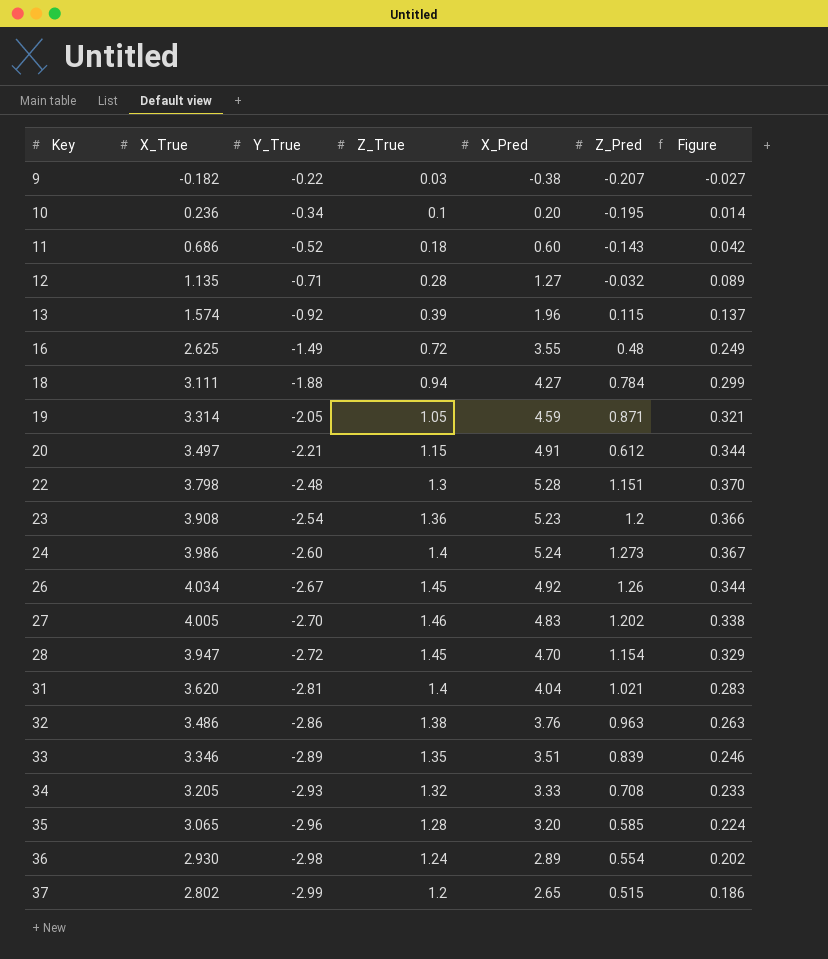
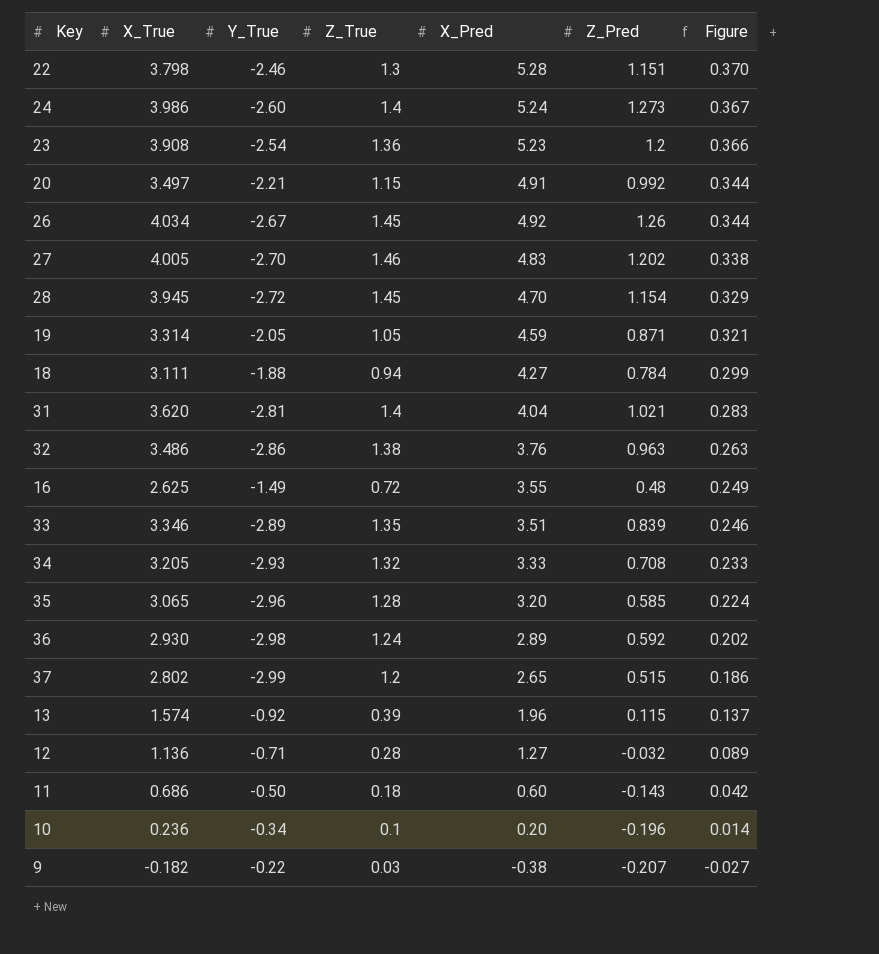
row order: Key ascending -> Figure descending
22 | Y_True: -2.48 -> -2.46
20 | Z_Pred: 0.612 -> 0.992
28 | X_True: 3.947 -> 3.945
36 | Z_Pred: 0.554 -> 0.592
12 | X_True: 1.135 -> 1.136
11 | Y_True: -0.52 -> -0.50
10 | Z_Pred: -0.195 -> -0.196

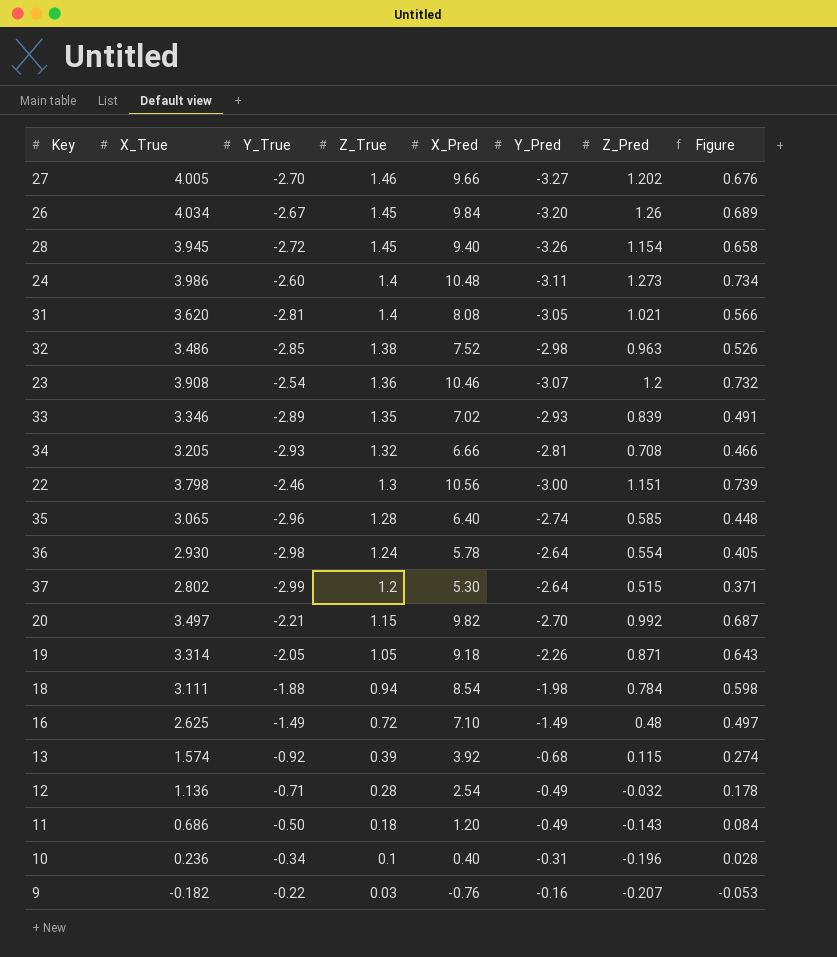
row order: Figure descending -> Z_True descending
column Y_Pred | position: none -> 6
27 | X_Pred: 4.83 -> 9.66
27 | Figure: 0.338 -> 0.676
26 | X_Pred: 4.92 -> 9.84
26 | Figure: 0.344 -> 0.689
28 | X_Pred: 4.70 -> 9.40
28 | Figure: 0.329 -> 0.658
24 | X_Pred: 5.24 -> 10.48
24 | Figure: 0.367 -> 0.734
31 | X_Pred: 4.04 -> 8.08
31 | Figure: 0.283 -> 0.566
32 | Y_True: -2.86 -> -2.85
32 | X_Pred: 3.76 -> 7.52
32 | Figure: 0.263 -> 0.526
23 | X_Pred: 5.23 -> 10.46
23 | Figure: 0.366 -> 0.732
33 | X_Pred: 3.51 -> 7.02
33 | Figure: 0.246 -> 0.491
34 | X_Pred: 3.33 -> 6.66
34 | Figure: 0.233 -> 0.466
22 | X_Pred: 5.28 -> 10.56
22 | Figure: 0.370 -> 0.739
35 | X_Pred: 3.20 -> 6.40
35 | Figure: 0.224 -> 0.448
36 | X_Pred: 2.89 -> 5.78
36 | Z_Pred: 0.592 -> 0.554
36 | Figure: 0.202 -> 0.405
37 | X_Pred: 2.65 -> 5.30
37 | Figure: 0.186 -> 0.371
20 | X_Pred: 4.91 -> 9.82
20 | Figure: 0.344 -> 0.687
19 | X_Pred: 4.59 -> 9.18
19 | Figure: 0.321 -> 0.643
18 | X_Pred: 4.27 -> 8.54
18 | Figure: 0.299 -> 0.598
16 | X_Pred: 3.55 -> 7.10
16 | Figure: 0.249 -> 0.497
13 | X_Pred: 1.96 -> 3.92
13 | Figure: 0.137 -> 0.274
12 | X_Pred: 1.27 -> 2.54
12 | Figure: 0.089 -> 0.178
11 | X_Pred: 0.60 -> 1.20
11 | Figure: 0.042 -> 0.084
10 | X_Pred: 0.20 -> 0.40
10 | Figure: 0.014 -> 0.028
9 | X_Pred: -0.38 -> -0.76
9 | Figure: -0.027 -> -0.053

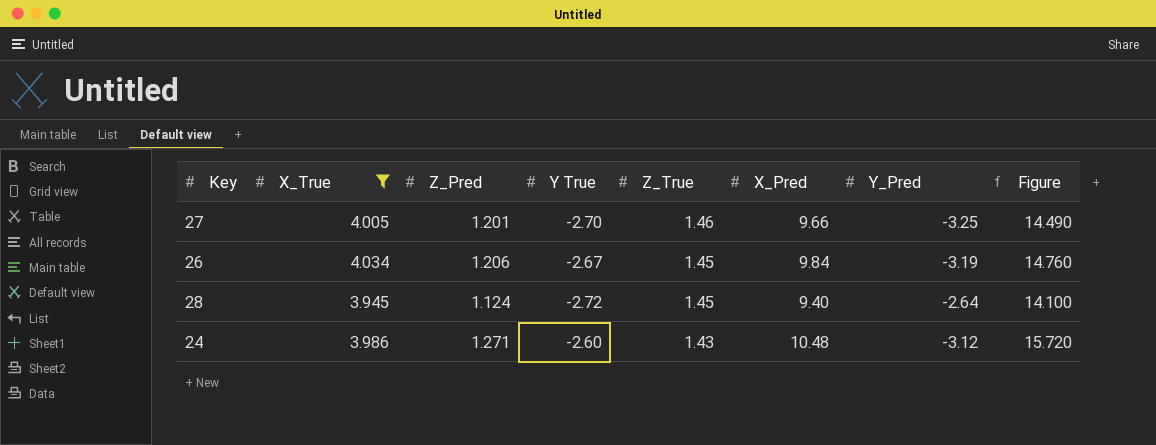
filter: none -> X_True >= 3.945
column Z_Pred | position: 7 -> 3
column name: Y_True -> Y True
column Figure | formula: [X_Pred] * 0.07 -> [X_Pred] * 1.5
27 | Z_Pred: 1.202 -> 1.201
27 | Y_Pred: -3.27 -> -3.25
26 | Z_Pred: 1.26 -> 1.206
26 | Y_Pred: -3.20 -> -3.19
28 | Z_Pred: 1.154 -> 1.124
28 | Y_Pred: -3.26 -> -2.64
24 | Z_Pred: 1.273 -> 1.271
24 | Z_True: 1.4 -> 1.43
24 | Y_Pred: -3.11 -> -3.12

